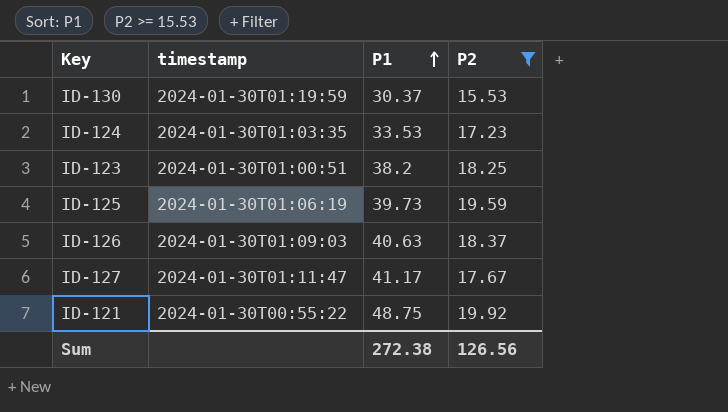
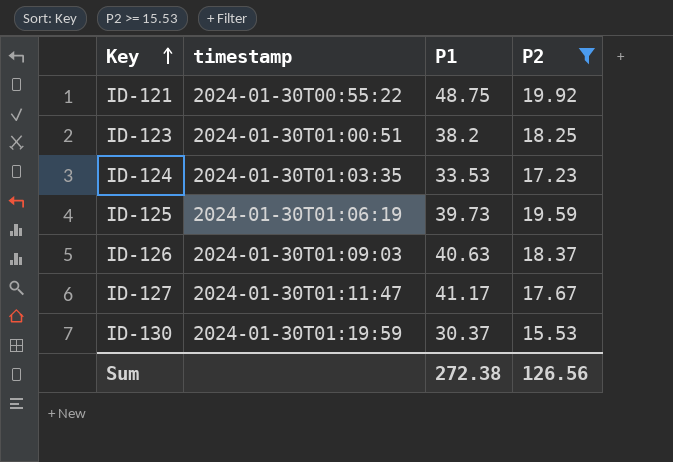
row order: P1 ascending -> Key ascending

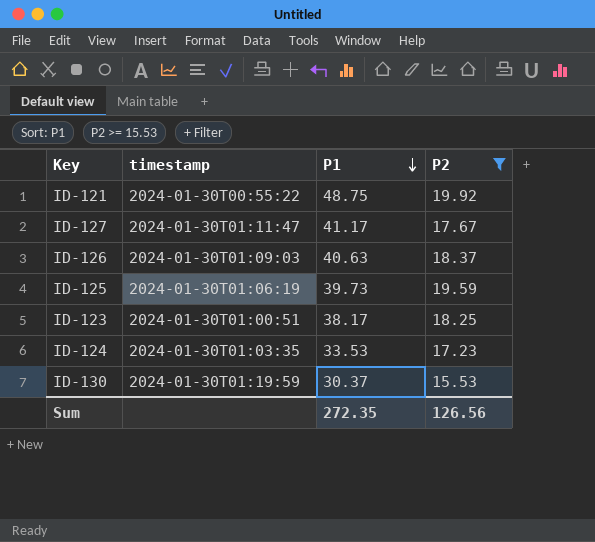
row order: Key ascending -> P1 descending
ID-123 | P1: 38.2 -> 38.17
Sum | P1: 272.38 -> 272.35

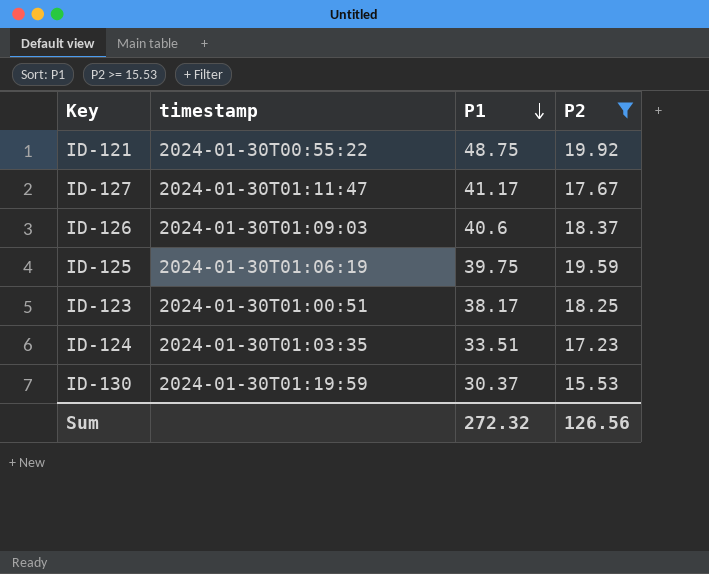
ID-126 | P1: 40.63 -> 40.6
ID-125 | P1: 39.73 -> 39.75
ID-124 | P1: 33.53 -> 33.51
Sum | P1: 272.35 -> 272.32

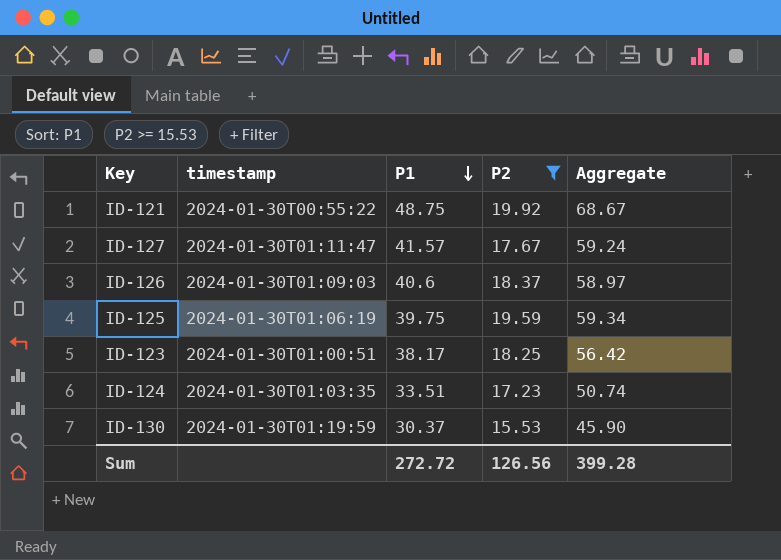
column Aggregate | formula: none -> [P1] + [P2]
ID-127 | P1: 41.17 -> 41.57
Sum | P1: 272.32 -> 272.72

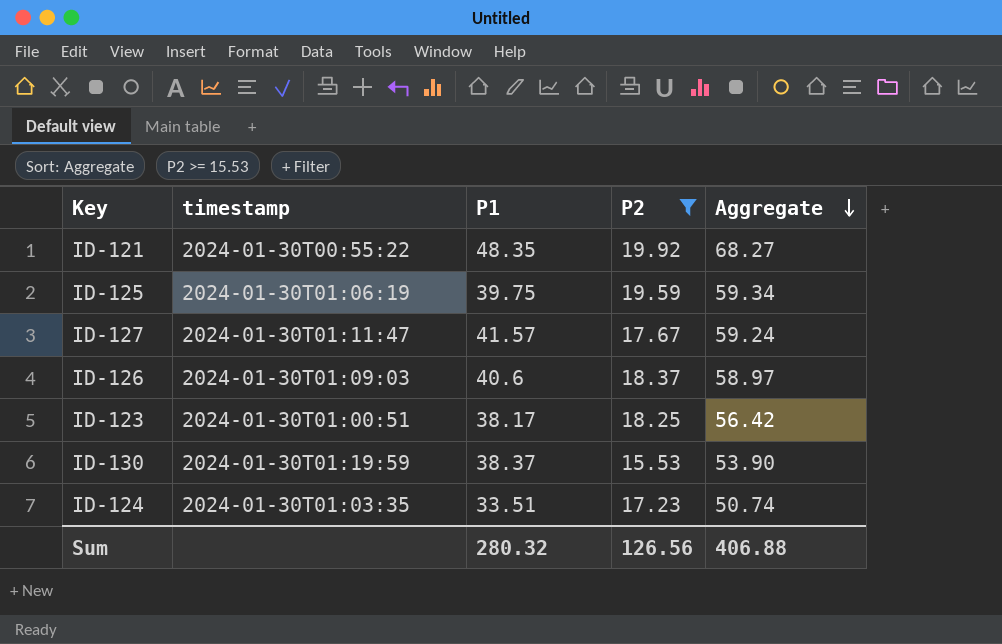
row order: P1 descending -> Aggregate descending
ID-121 | P1: 48.75 -> 48.35
ID-121 | Aggregate: 68.67 -> 68.27
ID-130 | P1: 30.37 -> 38.37
ID-130 | Aggregate: 45.90 -> 53.90
Sum | P1: 272.72 -> 280.32
Sum | Aggregate: 399.28 -> 406.88

